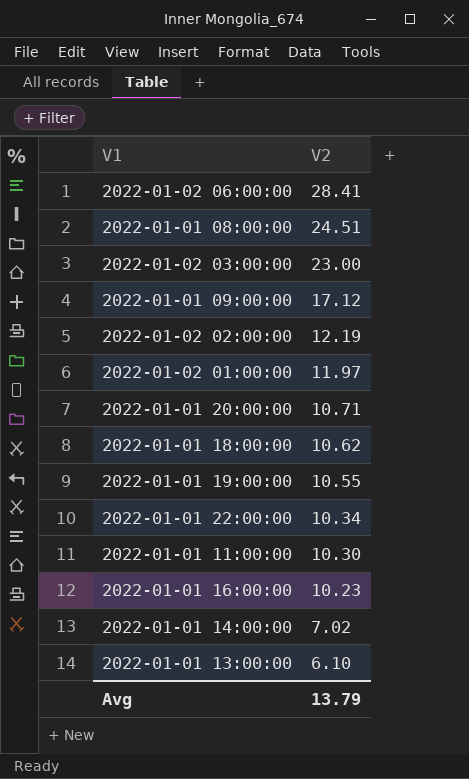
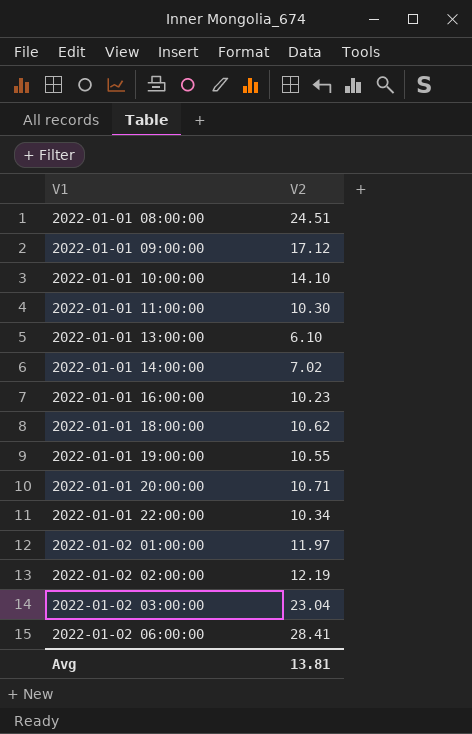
row order: V2 descending -> V1 ascending
row 2022-01-01 10:00:00: none -> 14.10
2022-01-02 03:00:00 | V2: 23.00 -> 23.04
Avg | V2: 13.79 -> 13.81

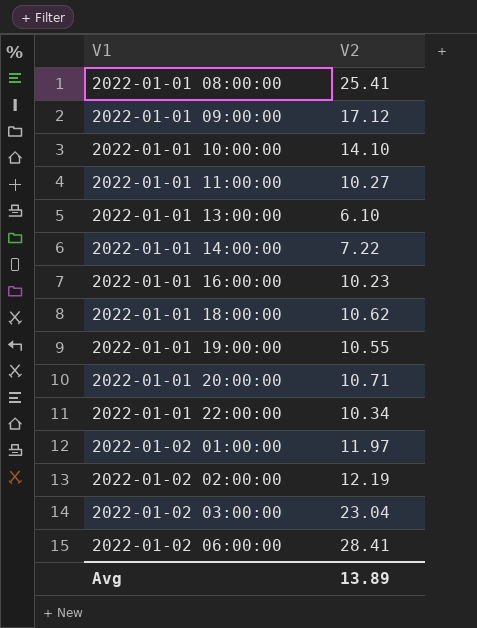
2022-01-01 08:00:00 | V2: 24.51 -> 25.41
2022-01-01 11:00:00 | V2: 10.30 -> 10.27
2022-01-01 14:00:00 | V2: 7.02 -> 7.22
Avg | V2: 13.81 -> 13.89

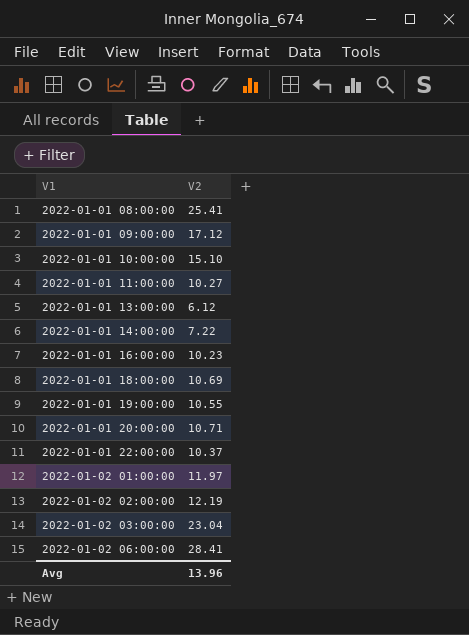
2022-01-01 10:00:00 | V2: 14.10 -> 15.10
2022-01-01 13:00:00 | V2: 6.10 -> 6.12
2022-01-01 18:00:00 | V2: 10.62 -> 10.69
2022-01-01 22:00:00 | V2: 10.34 -> 10.37
Avg | V2: 13.89 -> 13.96

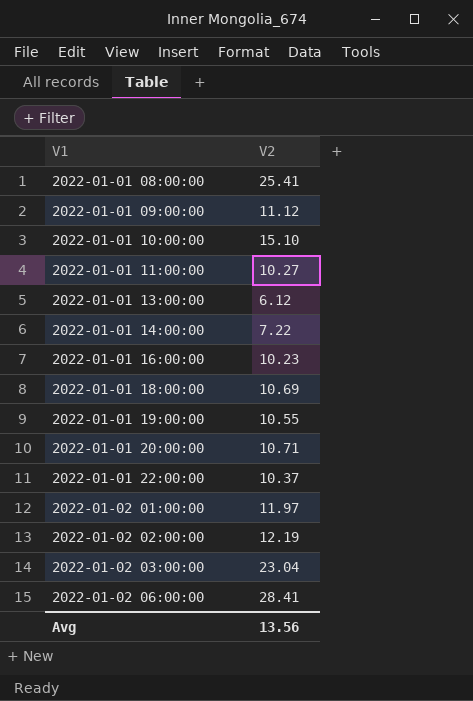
2022-01-01 09:00:00 | V2: 17.12 -> 11.12
Avg | V2: 13.96 -> 13.56

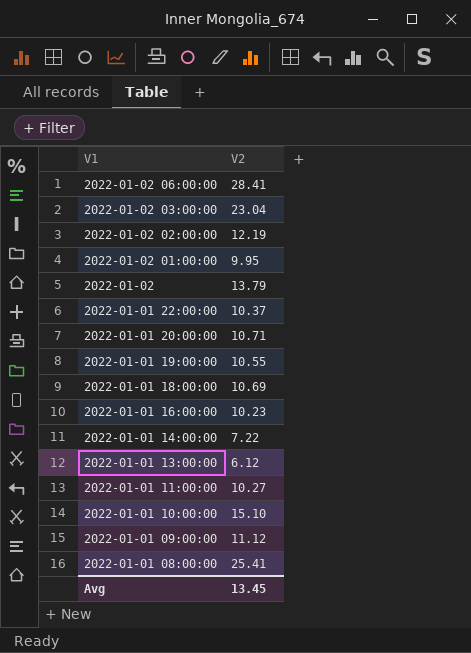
row order: V1 ascending -> V1 descending
2022-01-02 01:00:00 | V2: 11.97 -> 9.95
row 2022-01-02: none -> 13.79
Avg | V2: 13.56 -> 13.45

